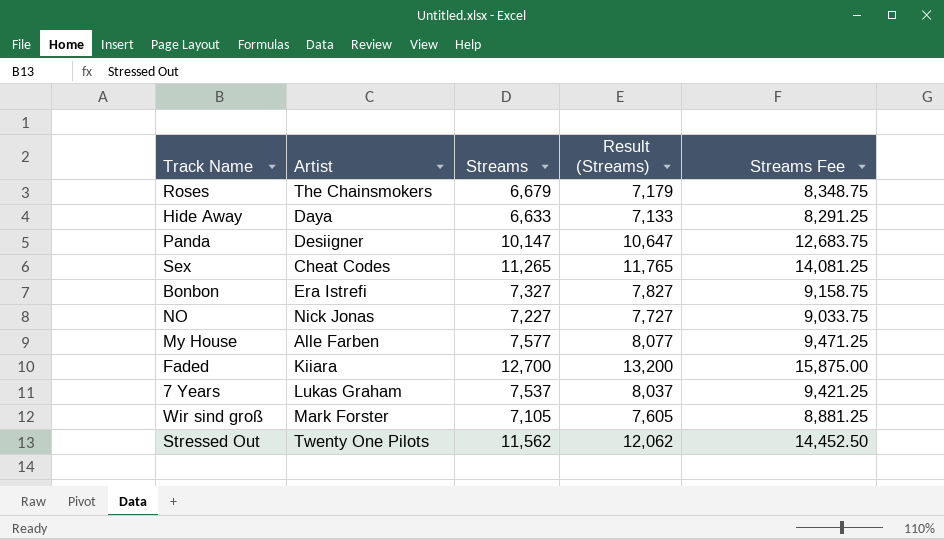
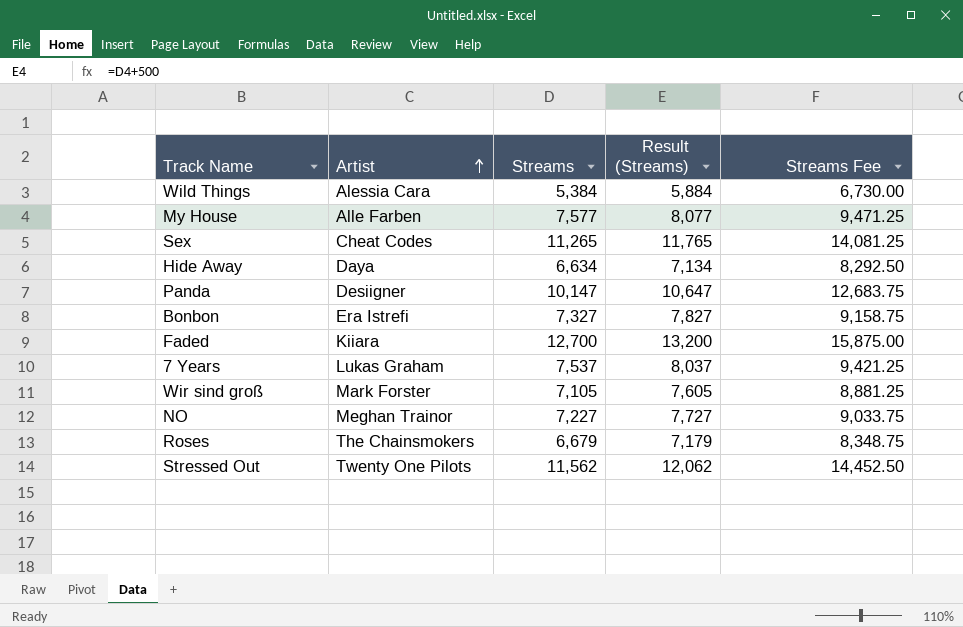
row order: none -> Artist ascending
row Wild Things: none -> Alessia Cara | 5,384 | 5,884 | 6,730.00
Hide Away | Streams: 6,633 -> 6,634
Hide Away | Result (Streams): 7,133 -> 7,134
Hide Away | Streams Fee: 8,291.25 -> 8,292.50
NO | Artist: Nick Jonas -> Meghan Trainor

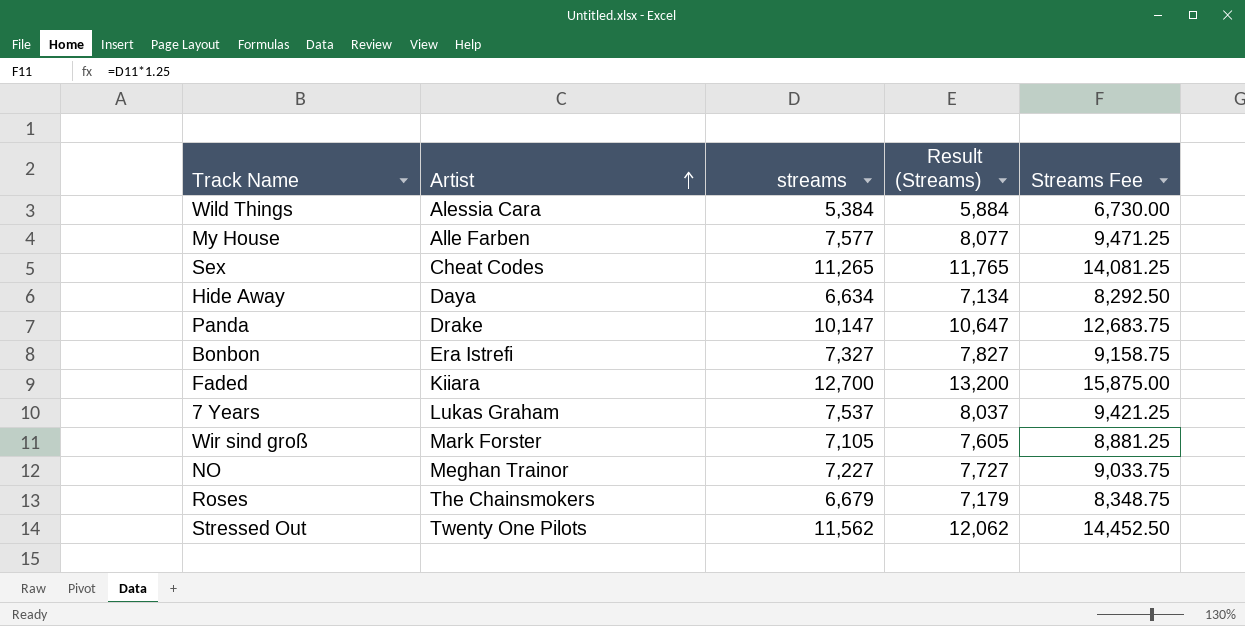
column name: Streams -> streams
Panda | Artist: Desiigner -> Drake

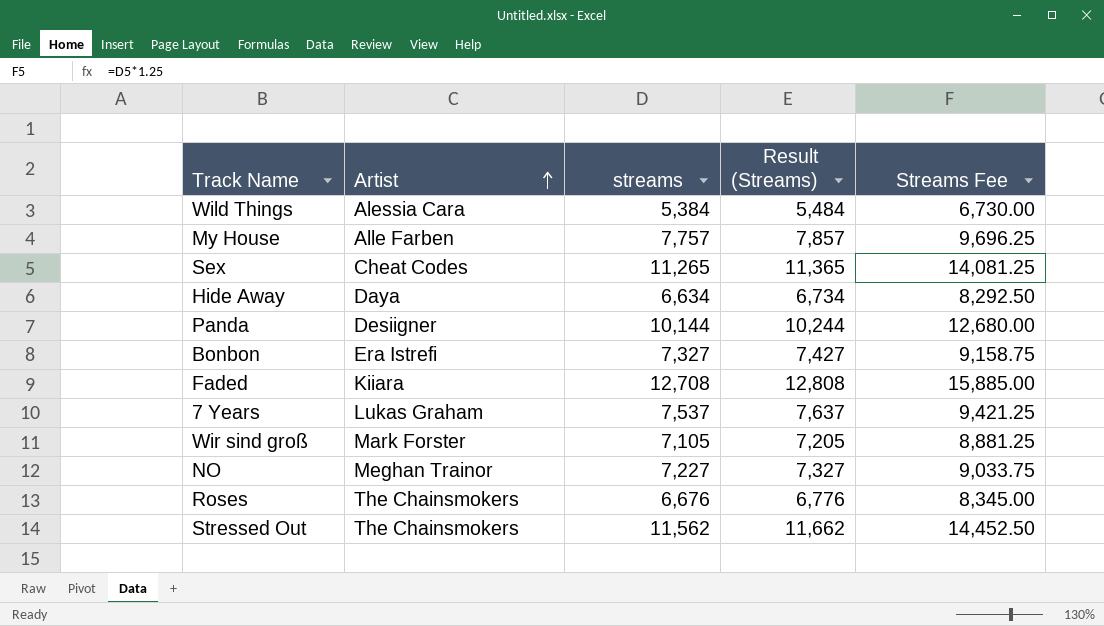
column Result (Streams) | formula: [streams] + 500 -> [streams] + 100
My House | streams: 7,577 -> 7,757
My House | Streams Fee: 9,471.25 -> 9,696.25
Panda | Artist: Drake -> Desiigner
Panda | streams: 10,147 -> 10,144
Panda | Streams Fee: 12,683.75 -> 12,680.00
Faded | streams: 12,700 -> 12,708
Faded | Streams Fee: 15,875.00 -> 15,885.00
Roses | streams: 6,679 -> 6,676
Roses | Streams Fee: 8,348.75 -> 8,345.00
Stressed Out | Artist: Twenty One Pilots -> The Chainsmokers

